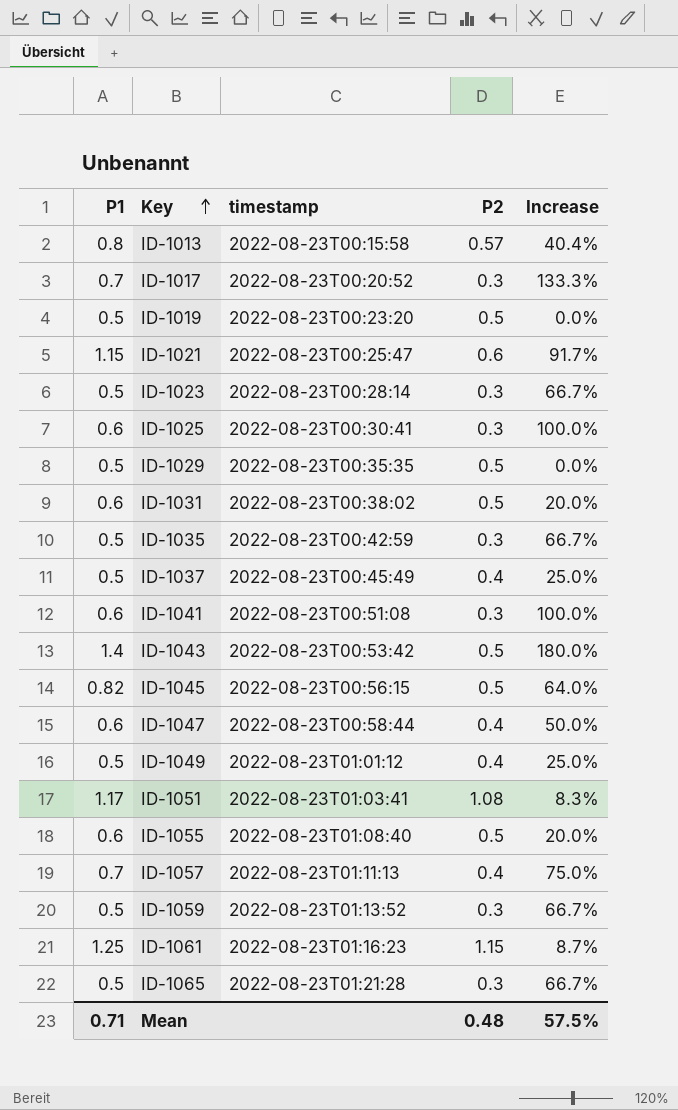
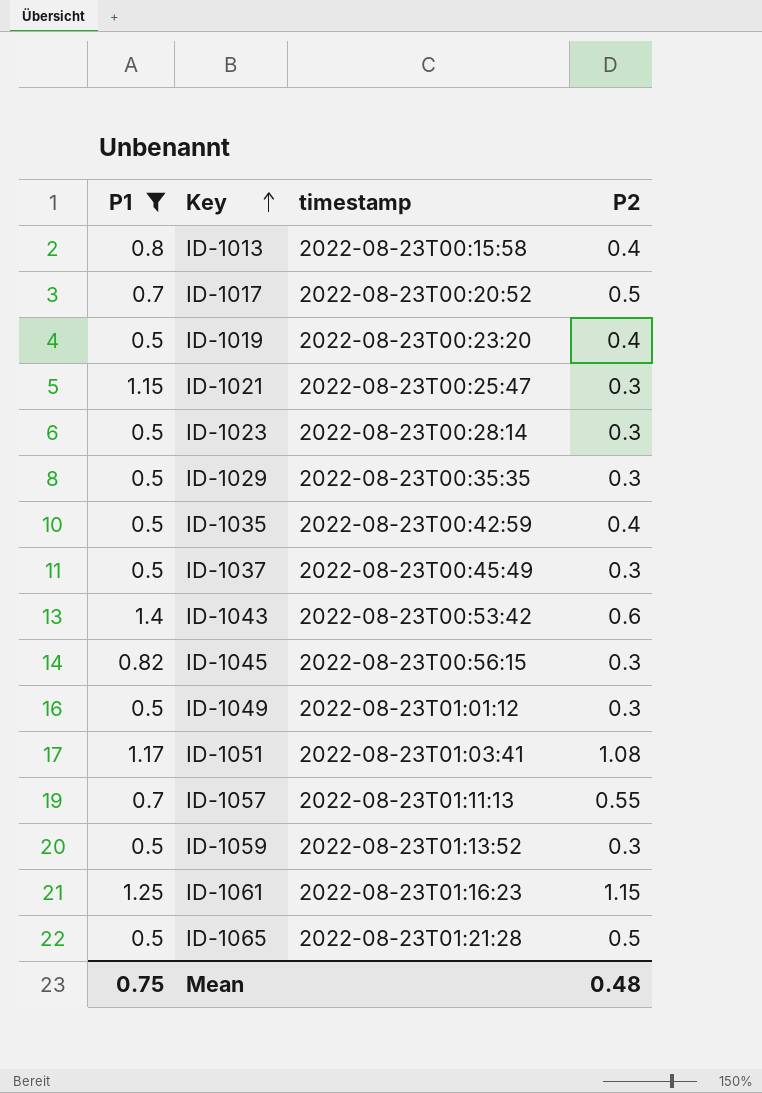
filter: none -> P1 != 0.6
column Increase | formula: ([P1] - [P2]) / [P2] -> none
ID-1013 | P2: 0.57 -> 0.4
ID-1017 | P2: 0.3 -> 0.5
ID-1019 | P2: 0.5 -> 0.4
ID-1021 | P2: 0.6 -> 0.3
ID-1029 | P2: 0.5 -> 0.3
ID-1035 | P2: 0.3 -> 0.4
ID-1037 | P2: 0.4 -> 0.3
ID-1043 | P2: 0.5 -> 0.6
ID-1045 | P2: 0.5 -> 0.3
ID-1049 | P2: 0.4 -> 0.3
ID-1057 | P2: 0.4 -> 0.55
ID-1065 | P2: 0.3 -> 0.5
Mean | P1: 0.71 -> 0.75

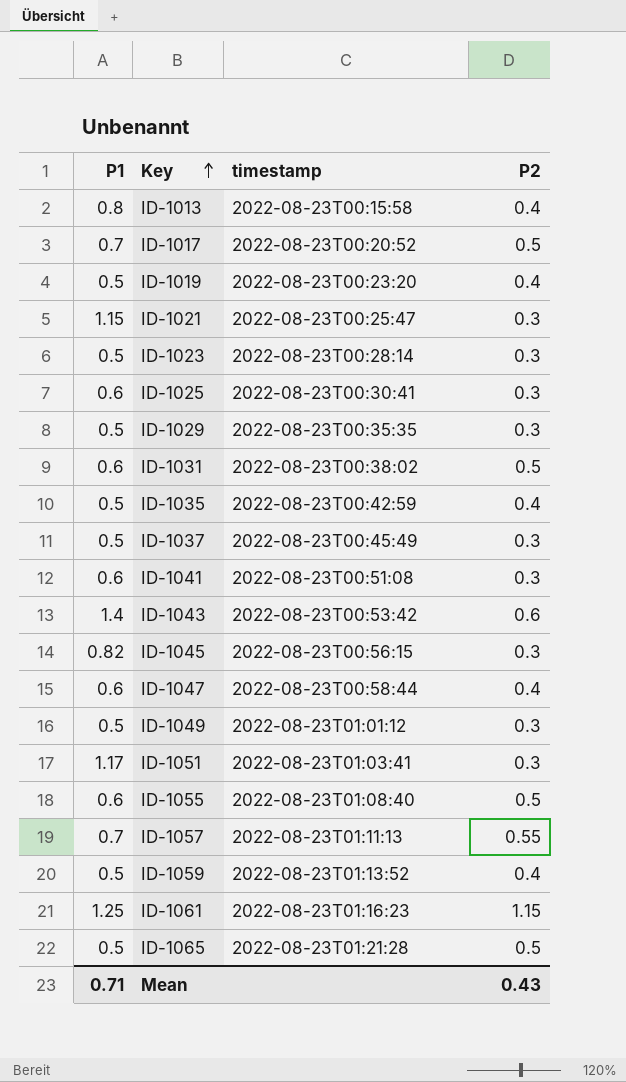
filter: P1 != 0.6 -> none
ID-1051 | P2: 1.08 -> 0.3
ID-1059 | P2: 0.3 -> 0.4
Mean | P1: 0.75 -> 0.71
Mean | P2: 0.48 -> 0.43

